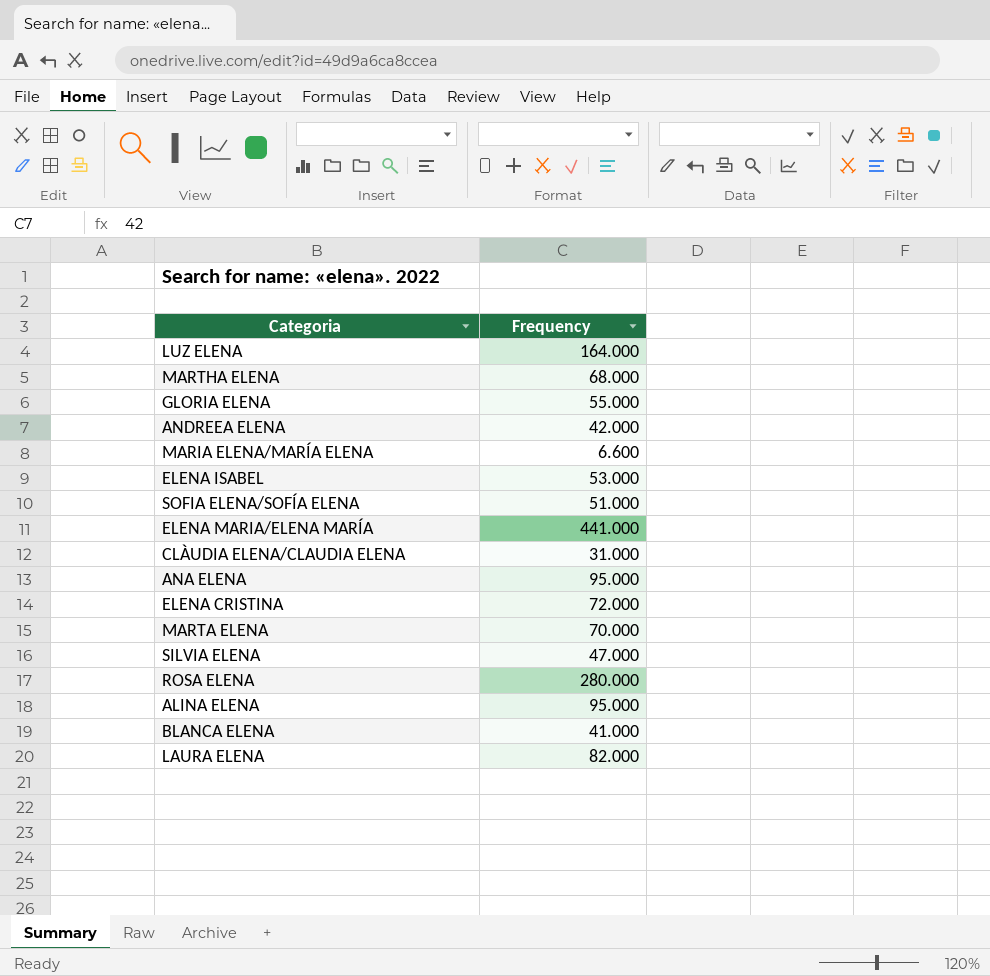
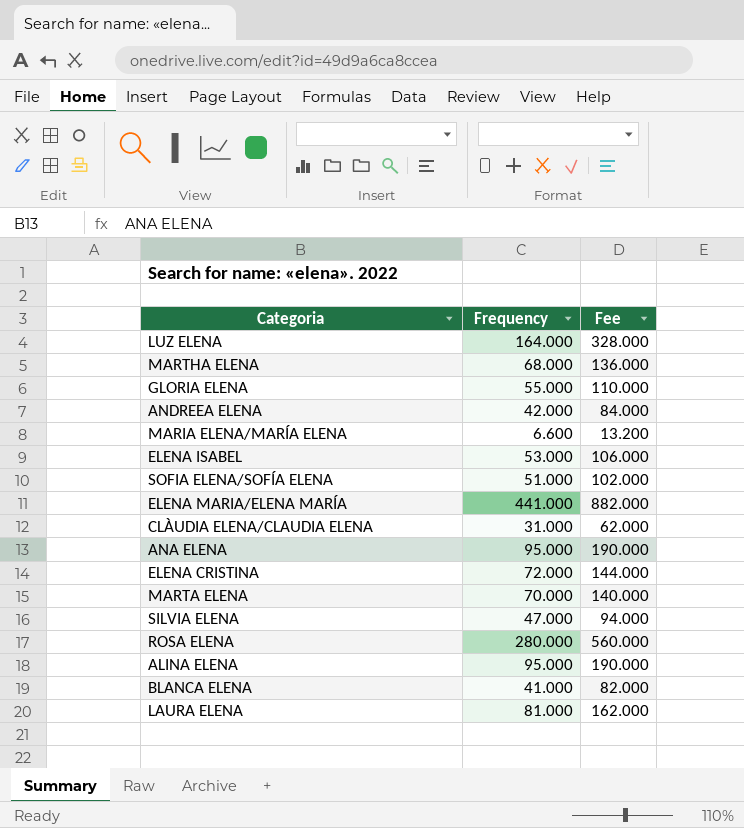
column Fee | formula: none -> [Frequency] * 2
LAURA ELENA | Frequency: 82.000 -> 81.000

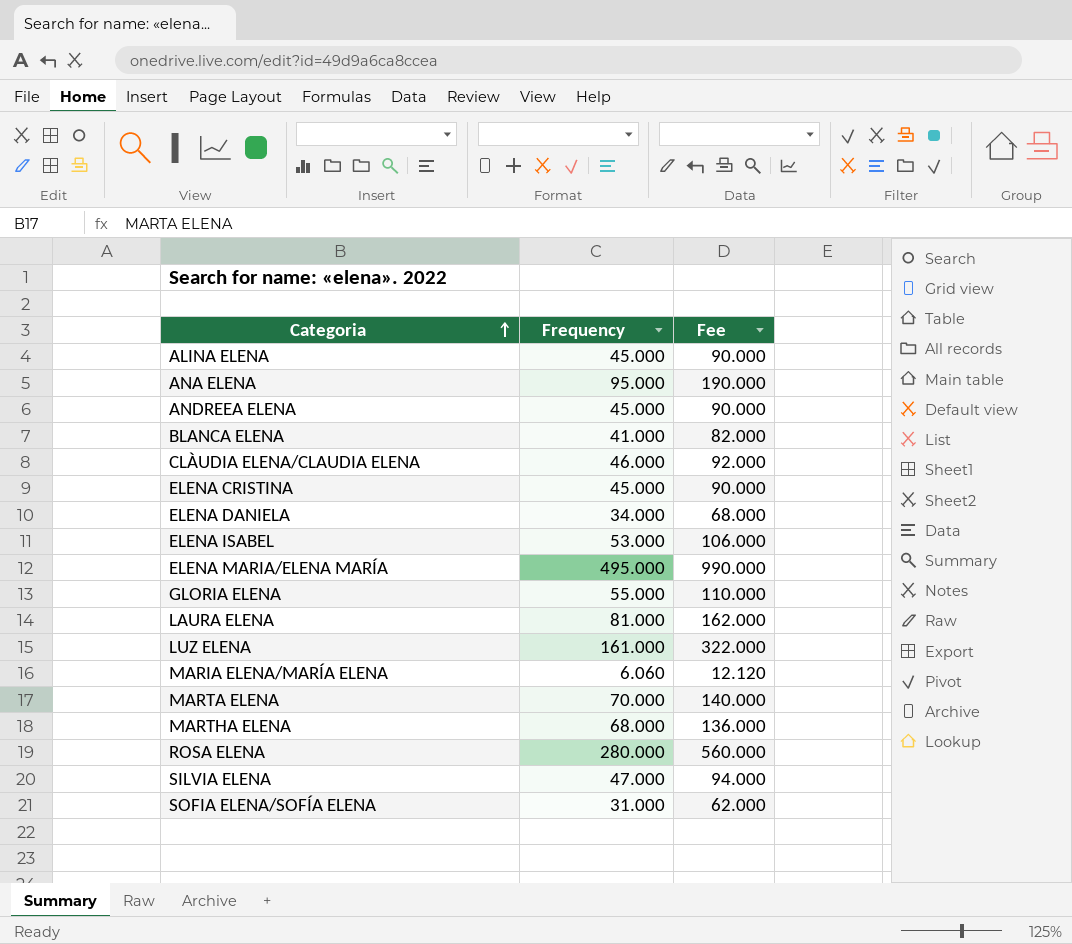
row order: none -> Categoria ascending
ALINA ELENA | Frequency: 95.000 -> 45.000
ALINA ELENA | Fee: 190.000 -> 90.000
ANDREEA ELENA | Frequency: 42.000 -> 45.000
ANDREEA ELENA | Fee: 84.000 -> 90.000
CLÀUDIA ELENA/CLAUDIA ELENA | Frequency: 31.000 -> 46.000
CLÀUDIA ELENA/CLAUDIA ELENA | Fee: 62.000 -> 92.000
ELENA CRISTINA | Frequency: 72.000 -> 45.000
ELENA CRISTINA | Fee: 144.000 -> 90.000
row ELENA DANIELA: none -> 34.000 | 68.000
ELENA MARIA/ELENA MARÍA | Frequency: 441.000 -> 495.000
ELENA MARIA/ELENA MARÍA | Fee: 882.000 -> 990.000
LUZ ELENA | Frequency: 164.000 -> 161.000
LUZ ELENA | Fee: 328.000 -> 322.000
MARIA ELENA/MARÍA ELENA | Frequency: 6.600 -> 6.060
MARIA ELENA/MARÍA ELENA | Fee: 13.200 -> 12.120
SOFIA ELENA/SOFÍA ELENA | Frequency: 51.000 -> 31.000
SOFIA ELENA/SOFÍA ELENA | Fee: 102.000 -> 62.000

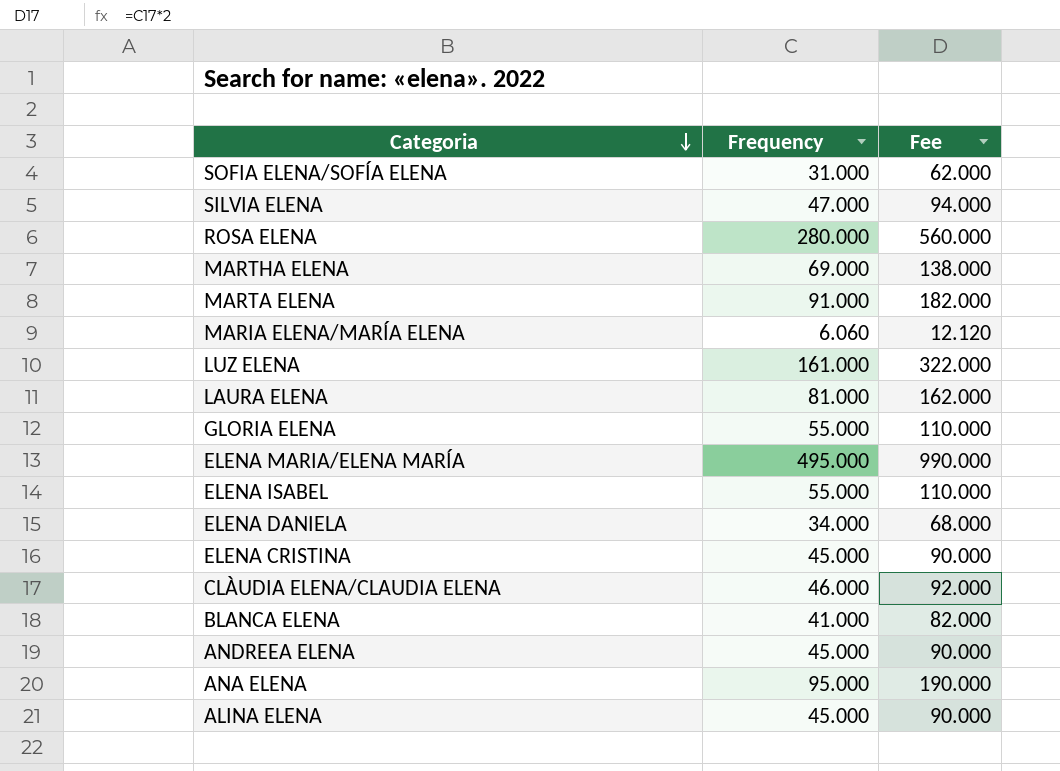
row order: Categoria ascending -> Categoria descending
MARTHA ELENA | Frequency: 68.000 -> 69.000
MARTHA ELENA | Fee: 136.000 -> 138.000
MARTA ELENA | Frequency: 70.000 -> 91.000
MARTA ELENA | Fee: 140.000 -> 182.000
ELENA ISABEL | Frequency: 53.000 -> 55.000
ELENA ISABEL | Fee: 106.000 -> 110.000

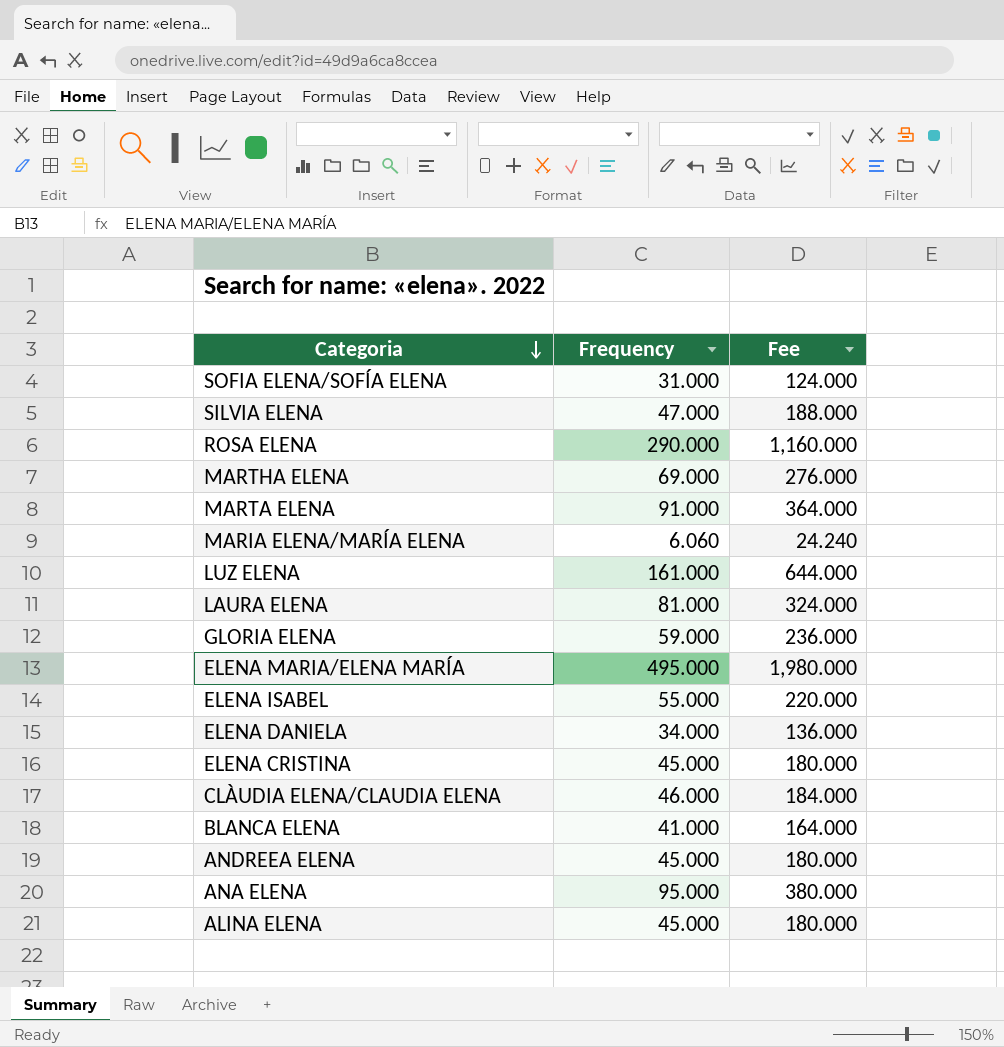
column Fee | formula: [Frequency] * 2 -> [Frequency] * 4
ROSA ELENA | Frequency: 280.000 -> 290.000
GLORIA ELENA | Frequency: 55.000 -> 59.000

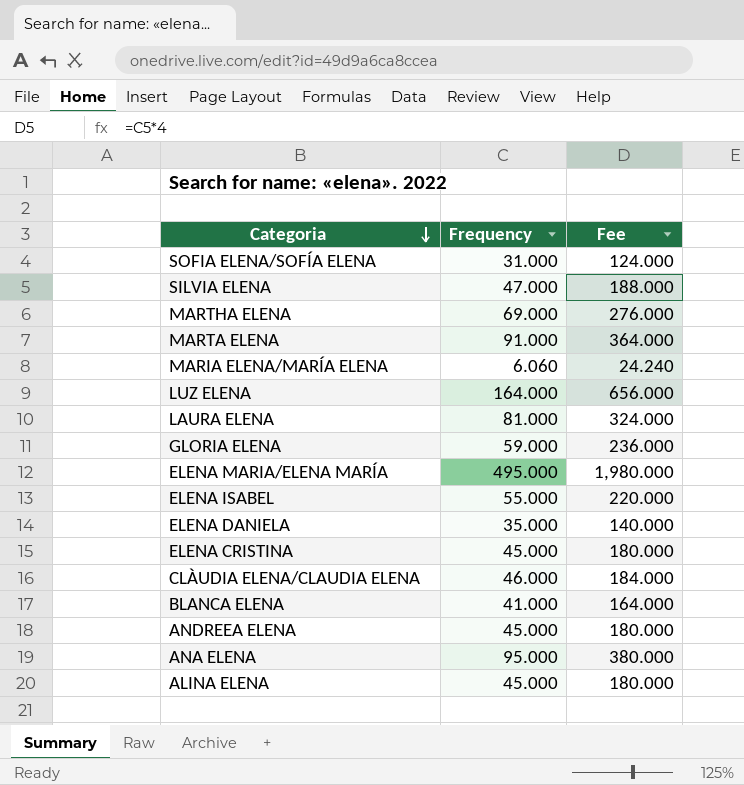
row ROSA ELENA: 290.000 | 1,160.000 -> none
LUZ ELENA | Frequency: 161.000 -> 164.000
LUZ ELENA | Fee: 644.000 -> 656.000
ELENA DANIELA | Frequency: 34.000 -> 35.000
ELENA DANIELA | Fee: 136.000 -> 140.000

